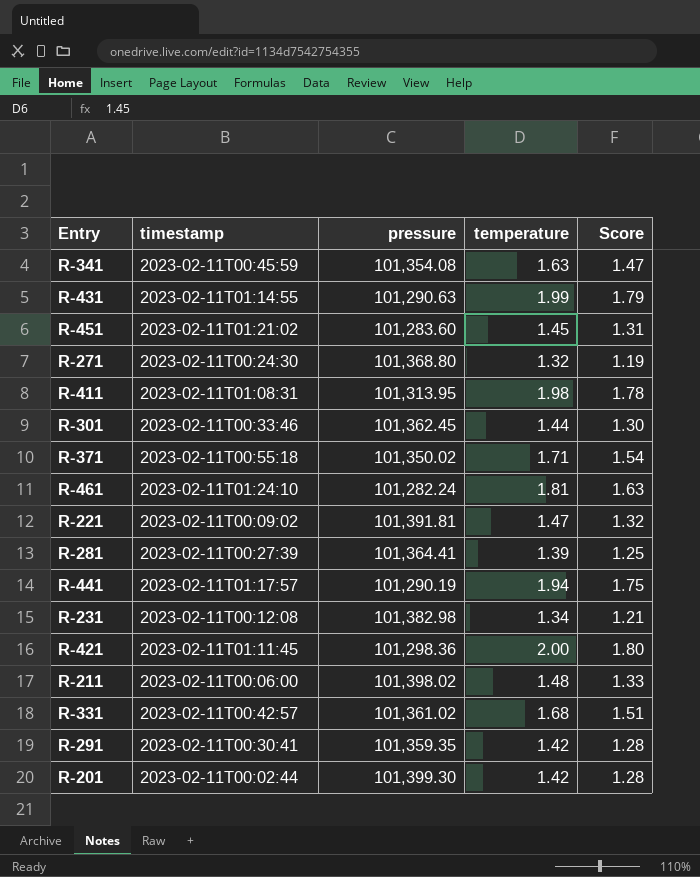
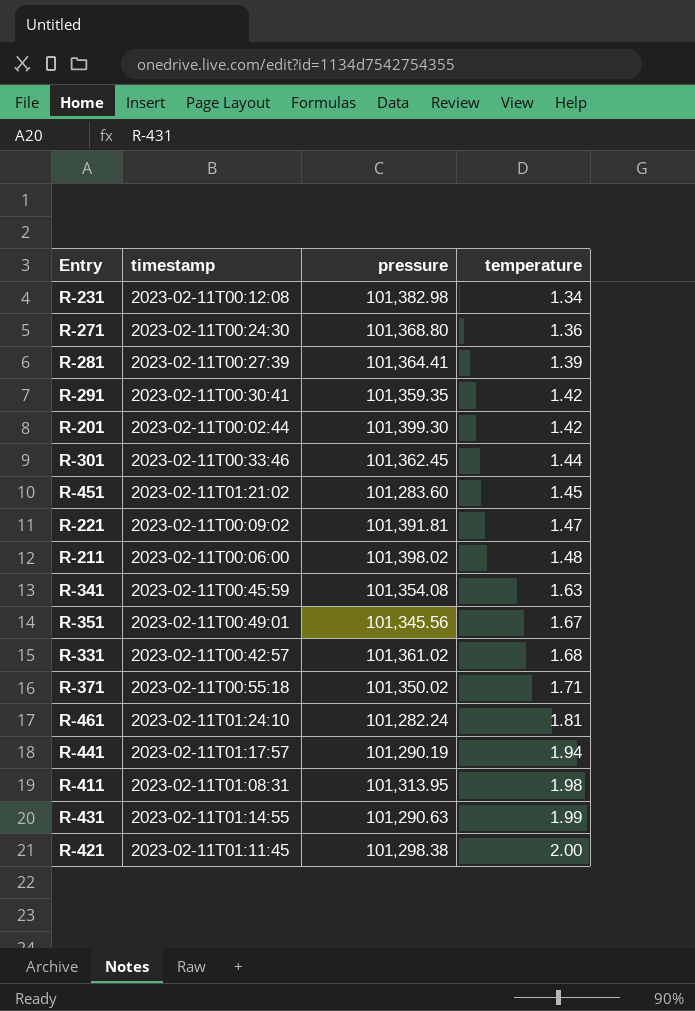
row order: none -> temperature ascending
column Score | formula: [temperature] * 0.9 -> none
R-271 | temperature: 1.32 -> 1.36
row R-351: none -> 2023-02-11T00:49:01 | 101,345.56 | 1.67
R-421 | pressure: 101,298.36 -> 101,298.38

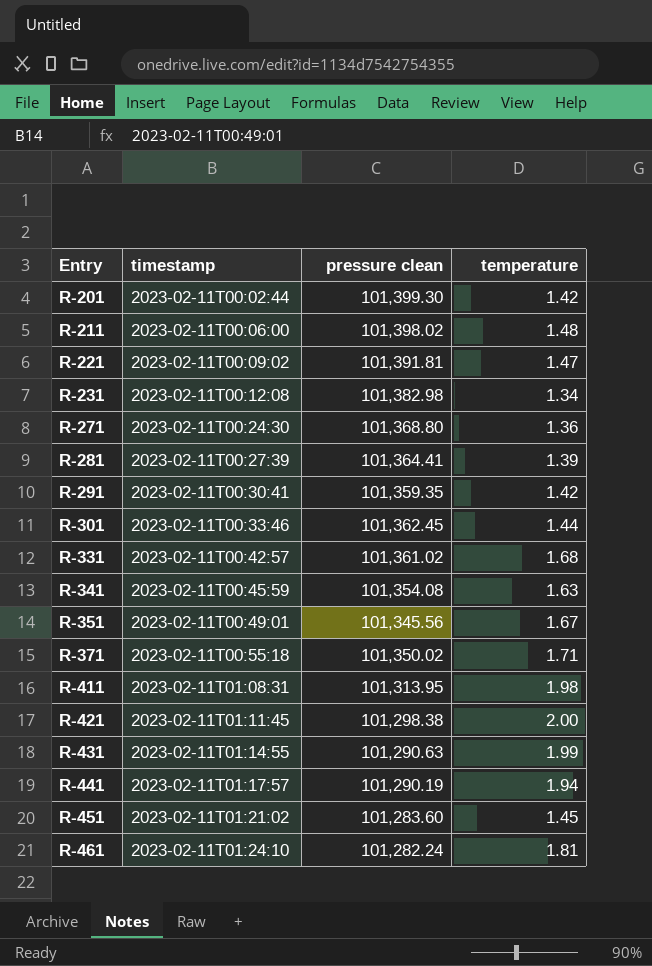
row order: temperature ascending -> Entry ascending
column name: pressure -> pressure clean

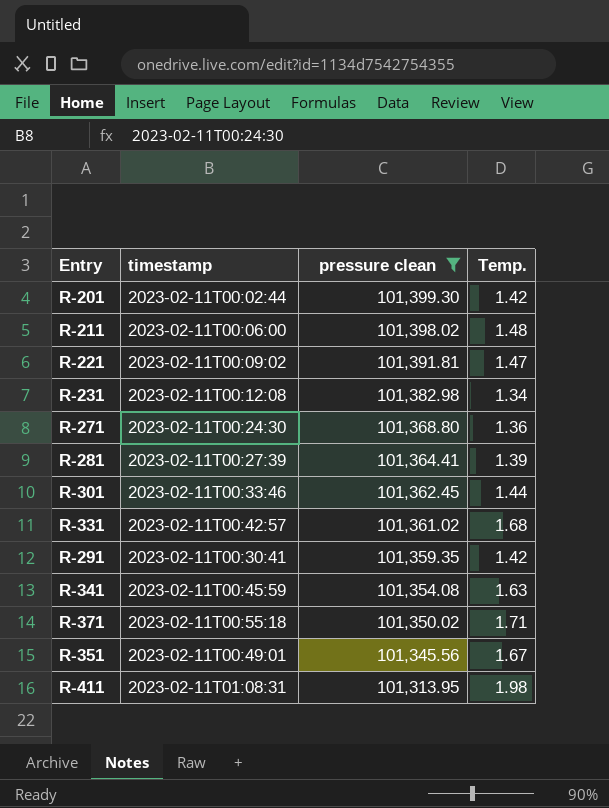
filter: none -> pressure clean >= 101,313.95
row order: Entry ascending -> pressure clean descending
column name: temperature -> Temp.

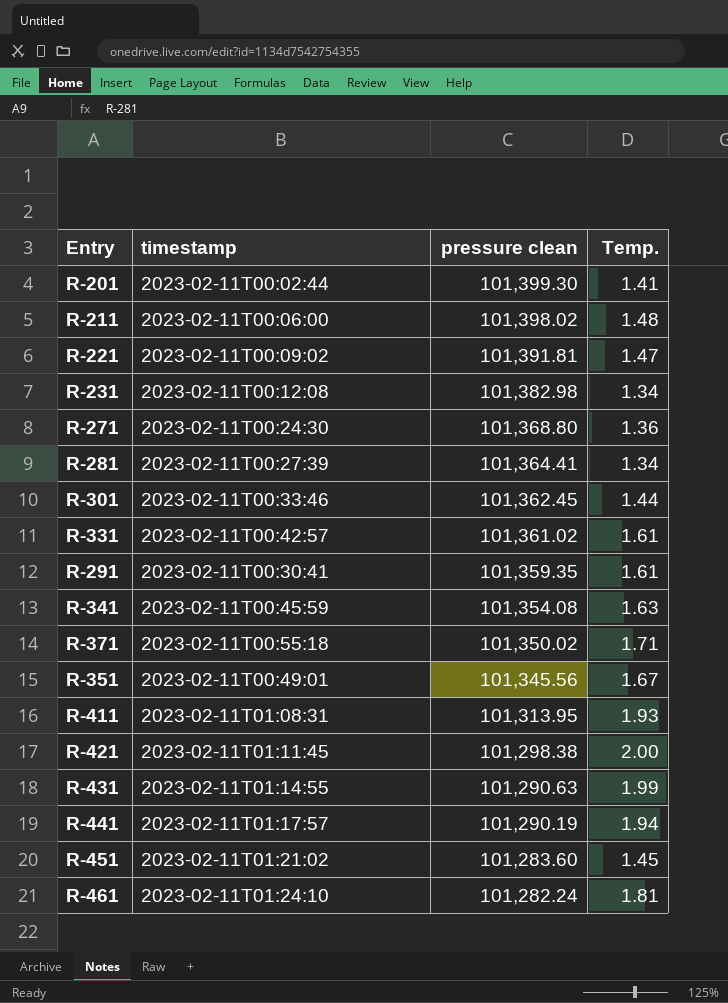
filter: pressure clean >= 101,313.95 -> none
R-201 | Temp.: 1.42 -> 1.41
R-281 | Temp.: 1.39 -> 1.34
R-331 | Temp.: 1.68 -> 1.61
R-291 | Temp.: 1.42 -> 1.61
R-411 | Temp.: 1.98 -> 1.93

